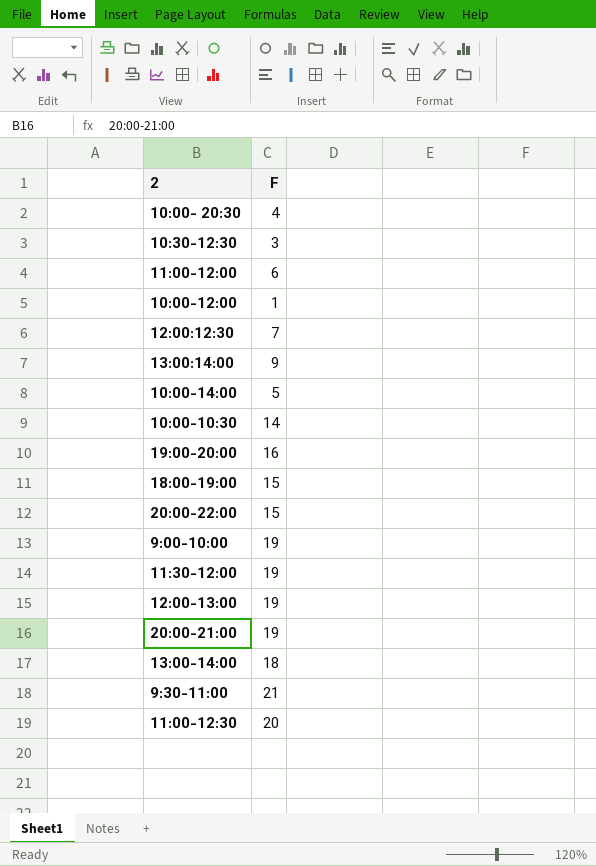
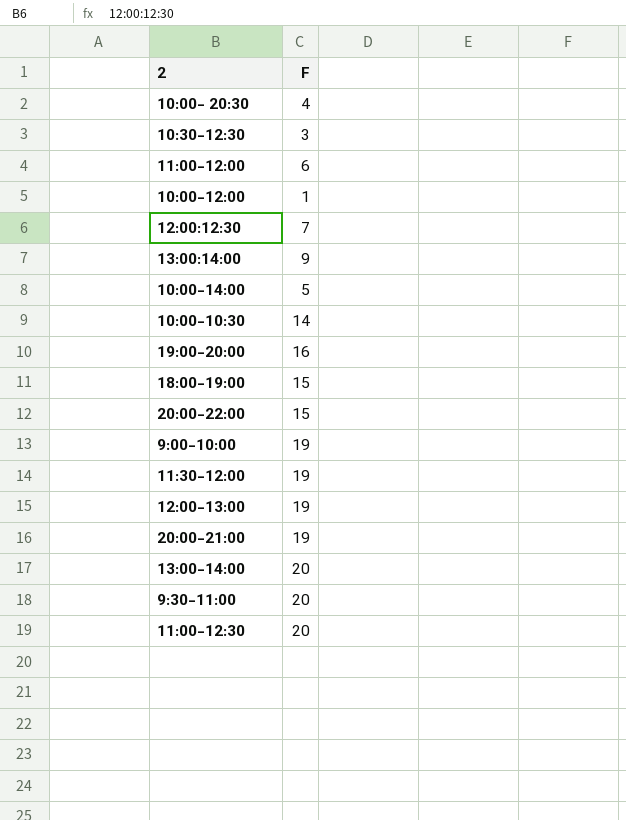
13:00-14:00 | F: 18 -> 20
9:30-11:00 | F: 21 -> 20

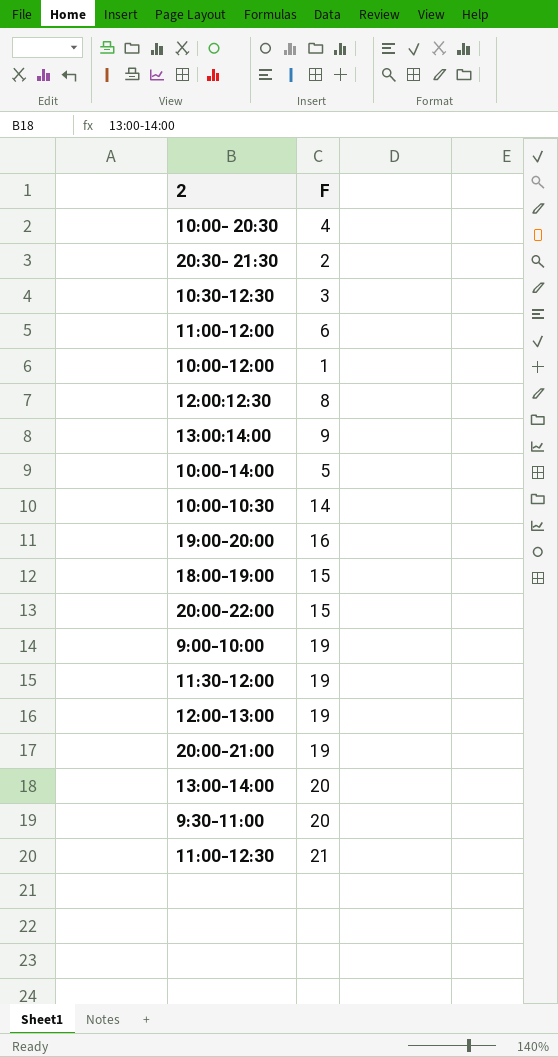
row 20:30- 21:30: none -> 2
12:00:12:30 | F: 7 -> 8
11:00-12:30 | F: 20 -> 21

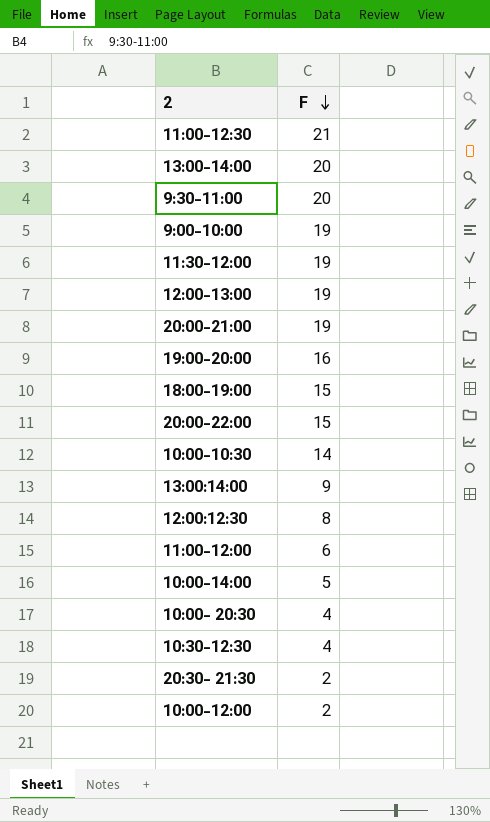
row order: none -> F descending
10:30-12:30 | F: 3 -> 4
10:00-12:00 | F: 1 -> 2

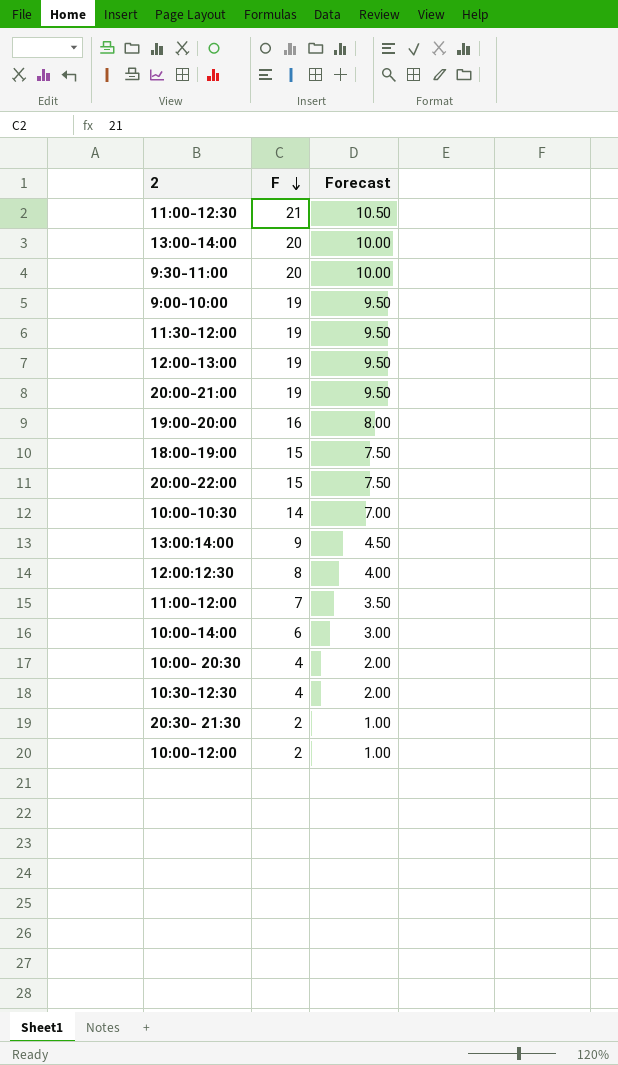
column Forecast | formula: none -> [F] * 0.5
11:00-12:00 | F: 6 -> 7
10:00-14:00 | F: 5 -> 6

